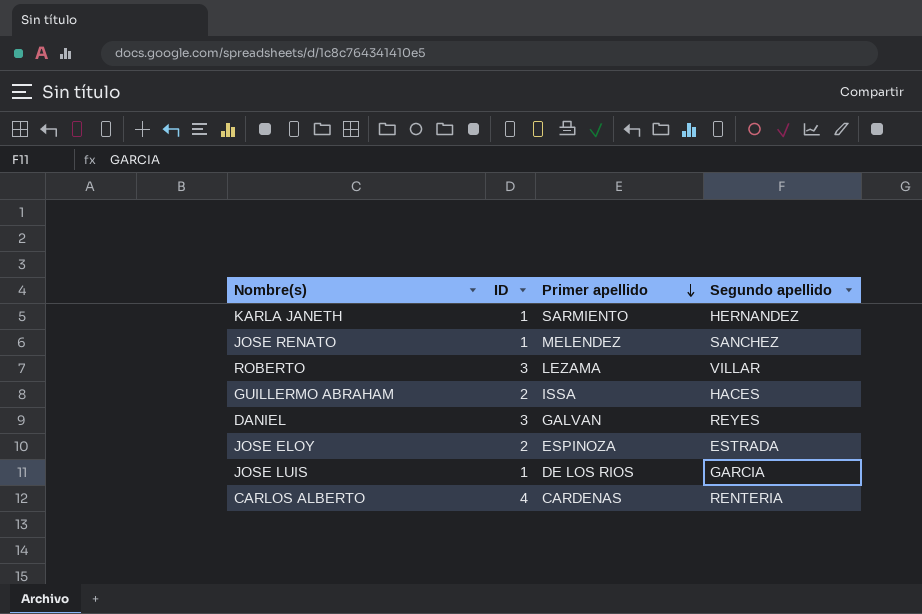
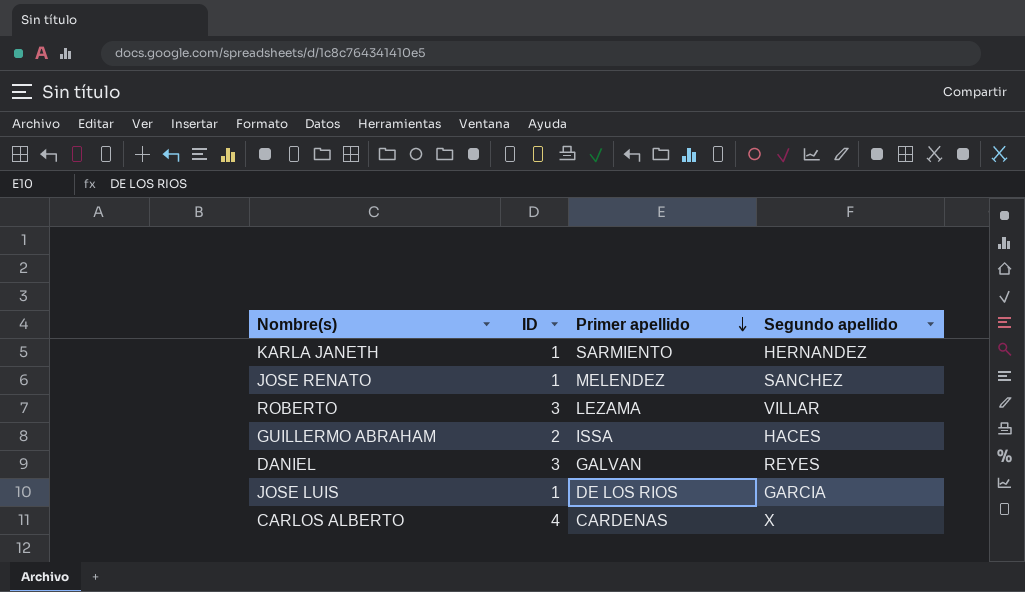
row JOSE ELOY: 2 | ESPINOZA | ESTRADA -> none
CARLOS ALBERTO | Segundo apellido: RENTERIA -> X

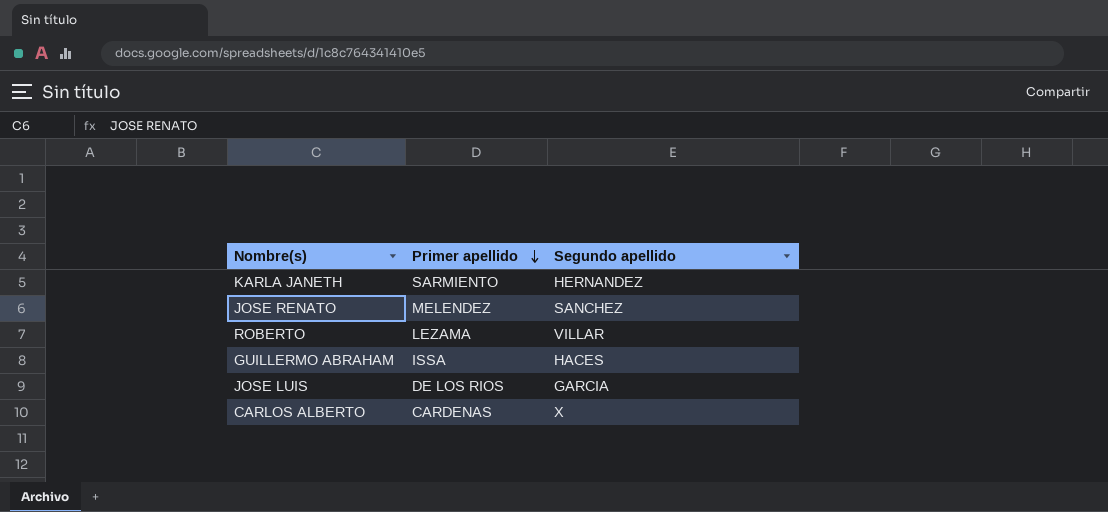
column ID | position: 2 -> none
row DANIEL: 3 | GALVAN | REYES -> none

